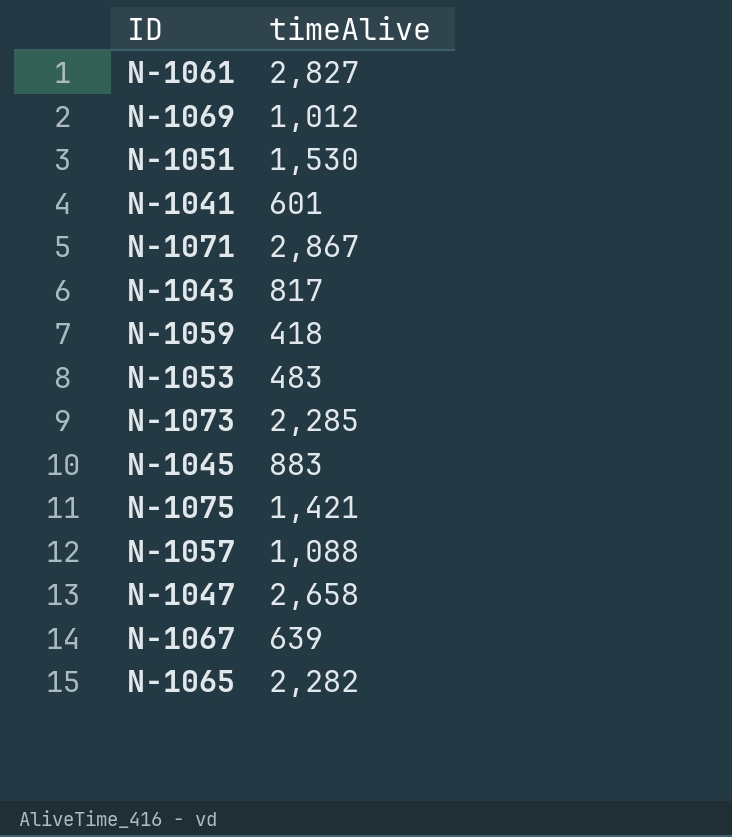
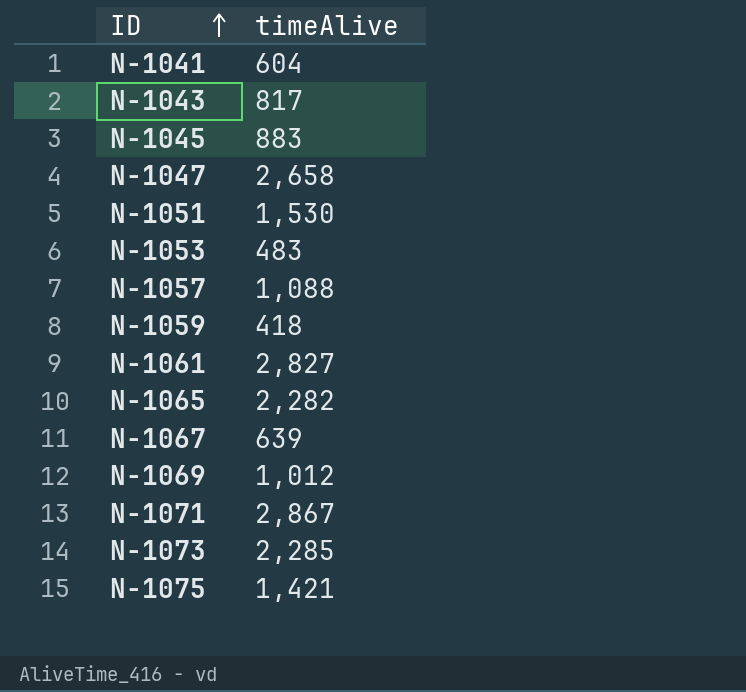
row order: none -> ID ascending
N-1041 | timeAlive: 601 -> 604

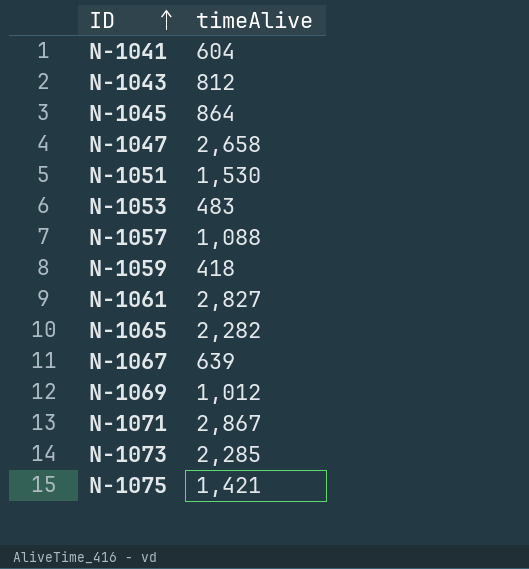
N-1043 | timeAlive: 817 -> 812
N-1045 | timeAlive: 883 -> 864

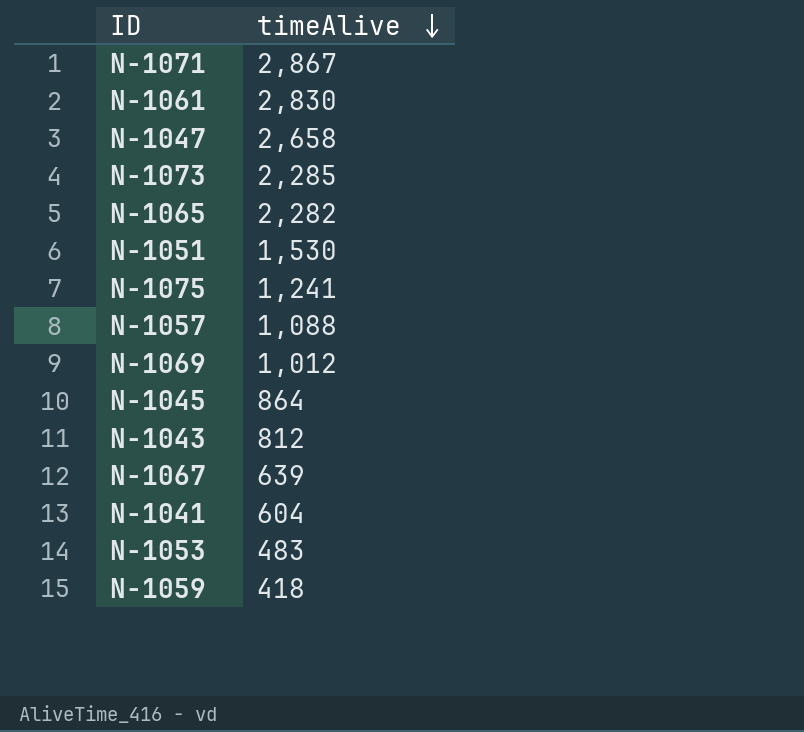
row order: ID ascending -> timeAlive descending
N-1061 | timeAlive: 2,827 -> 2,830
N-1075 | timeAlive: 1,421 -> 1,241

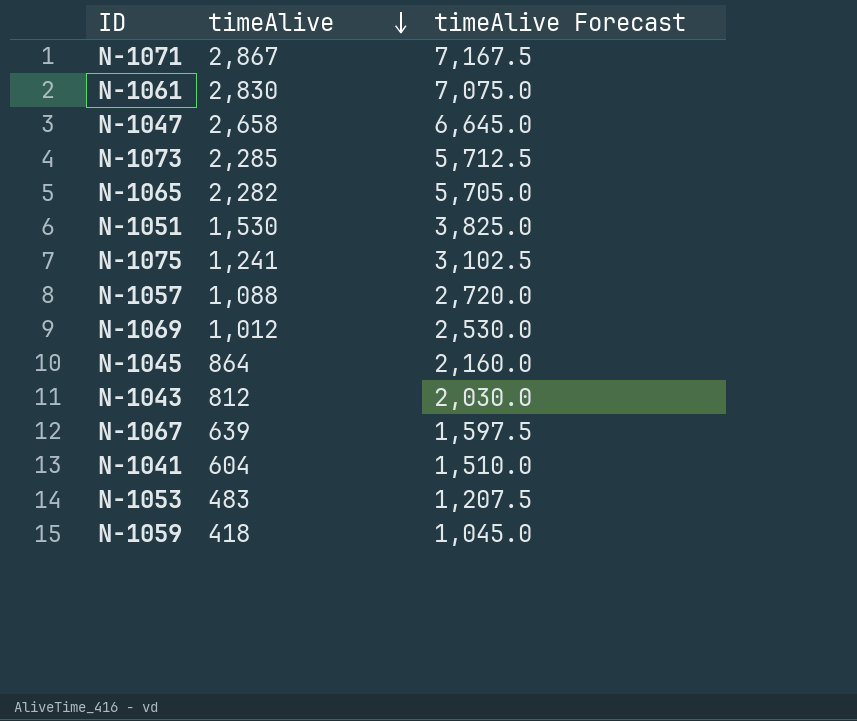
column timeAlive Forecast | formula: none -> [timeAlive] * 2.5

